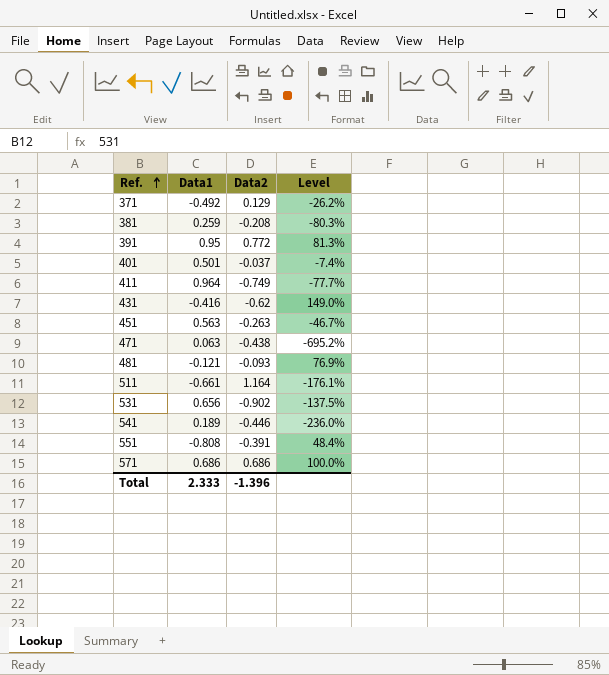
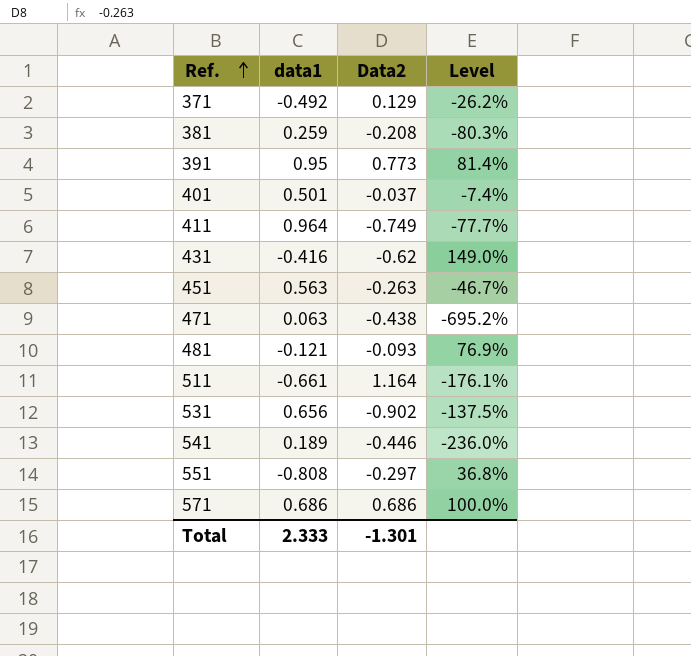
column name: Data1 -> data1
391 | Data2: 0.772 -> 0.773
391 | Level: 81.3% -> 81.4%
551 | Data2: -0.391 -> -0.297
551 | Level: 48.4% -> 36.8%
Total | Data2: -1.396 -> -1.301

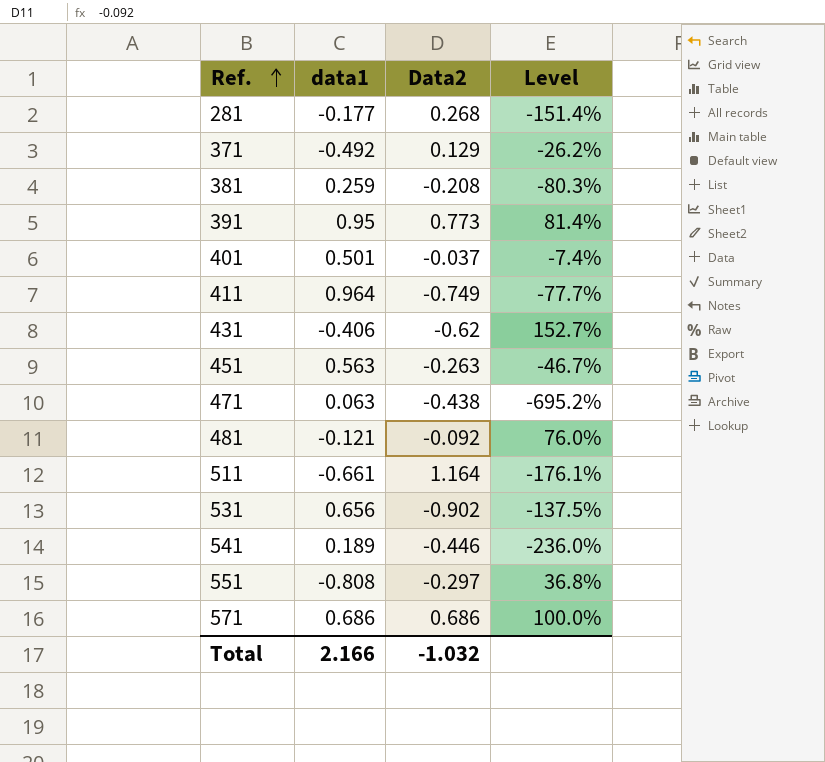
row 281: none -> -0.177 | 0.268 | -151.4%
431 | data1: -0.416 -> -0.406
431 | Level: 149.0% -> 152.7%
481 | Data2: -0.093 -> -0.092
481 | Level: 76.9% -> 76.0%
Total | data1: 2.333 -> 2.166
Total | Data2: -1.301 -> -1.032

